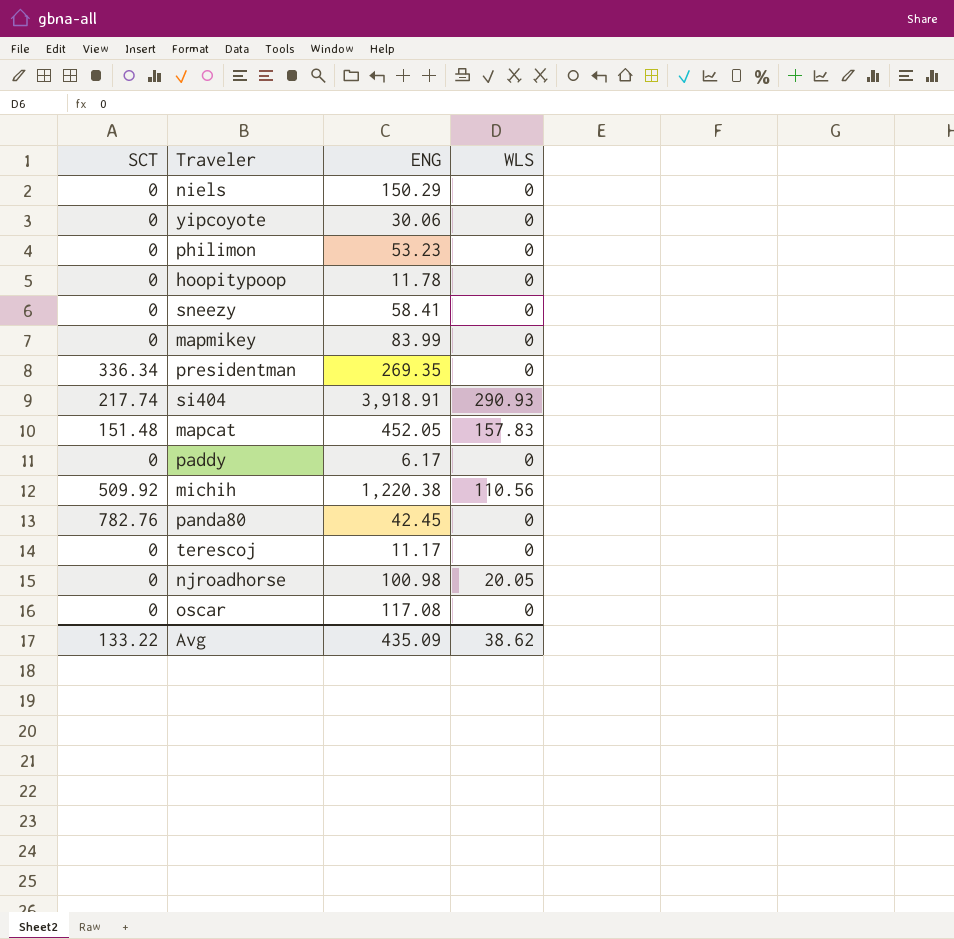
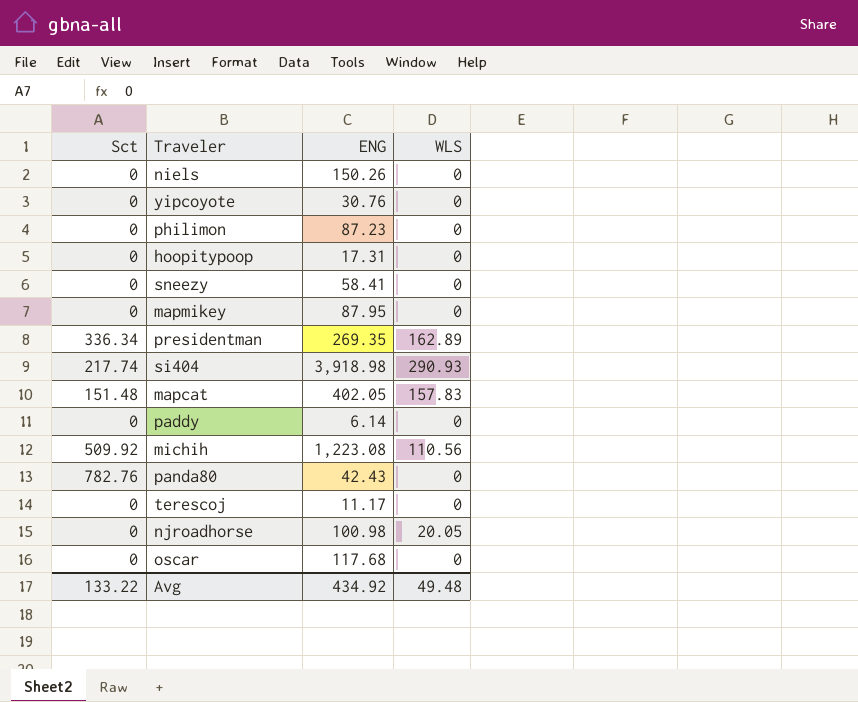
column name: SCT -> Sct
niels | ENG: 150.29 -> 150.26
yipcoyote | ENG: 30.06 -> 30.76
philimon | ENG: 53.23 -> 87.23
hoopitypoop | ENG: 11.78 -> 17.31
mapmikey | ENG: 83.99 -> 87.95
presidentman | WLS: 0 -> 162.89
si404 | ENG: 3,918.91 -> 3,918.98
mapcat | ENG: 452.05 -> 402.05
paddy | ENG: 6.17 -> 6.14
michih | ENG: 1,220.38 -> 1,223.08
panda80 | ENG: 42.45 -> 42.43
oscar | ENG: 117.08 -> 117.68
Avg | ENG: 435.09 -> 434.92
Avg | WLS: 38.62 -> 49.48

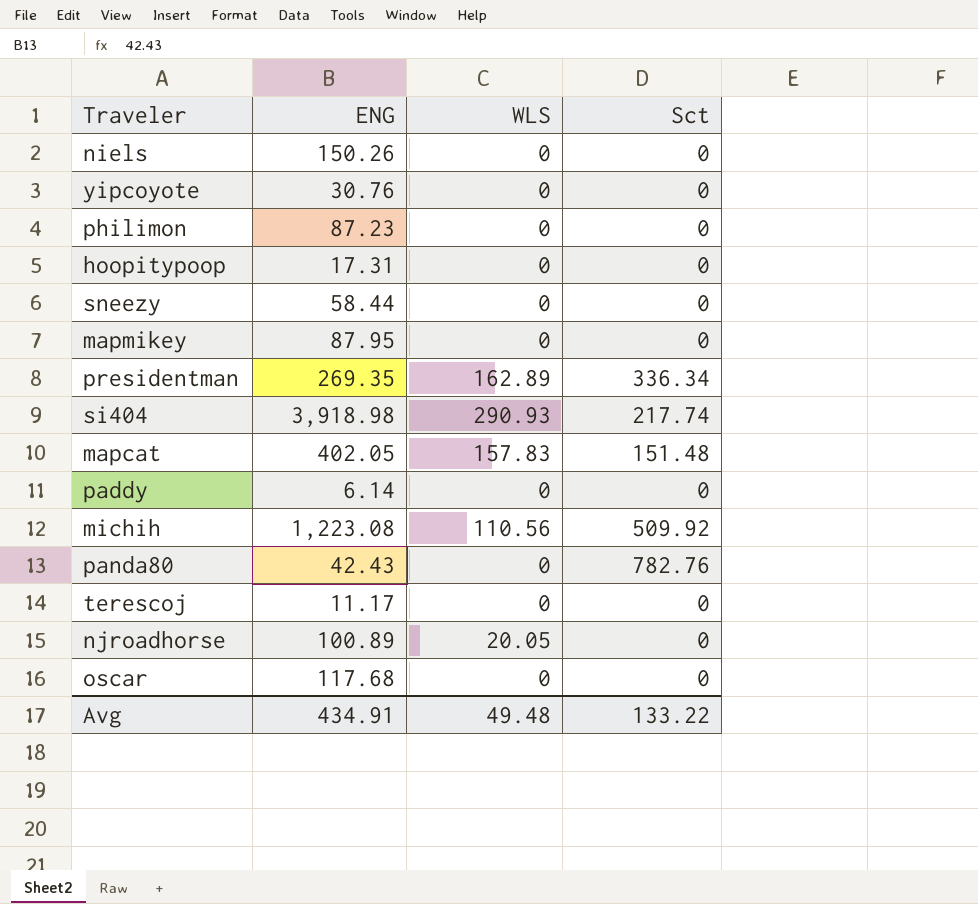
column Sct | position: 1 -> 4
sneezy | ENG: 58.41 -> 58.44
njroadhorse | ENG: 100.98 -> 100.89
Avg | ENG: 434.92 -> 434.91

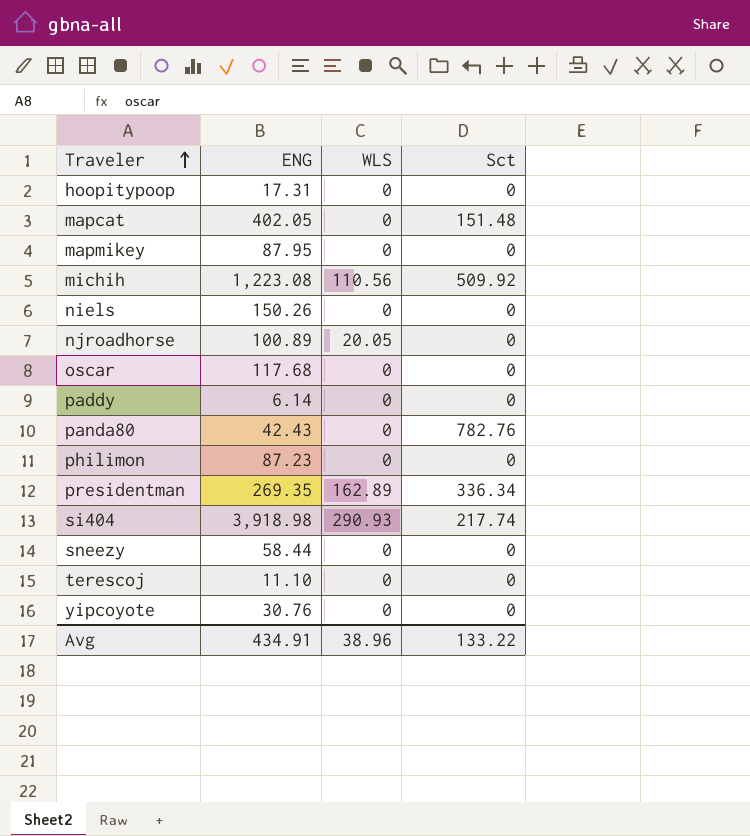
row order: none -> Traveler ascending
mapcat | WLS: 157.83 -> 0
terescoj | ENG: 11.17 -> 11.10
Avg | WLS: 49.48 -> 38.96

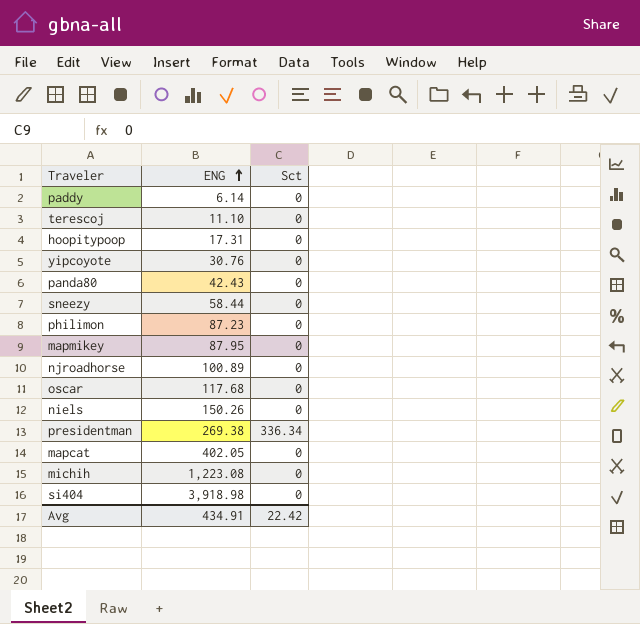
row order: Traveler ascending -> ENG ascending
column WLS | position: 3 -> none
panda80 | Sct: 782.76 -> 0
presidentman | ENG: 269.35 -> 269.38
mapcat | Sct: 151.48 -> 0
michih | Sct: 509.92 -> 0
si404 | Sct: 217.74 -> 0
Avg | Sct: 133.22 -> 22.42

